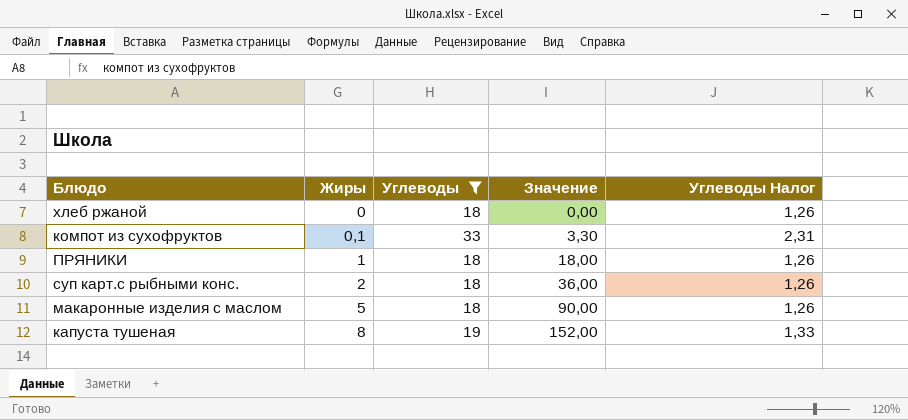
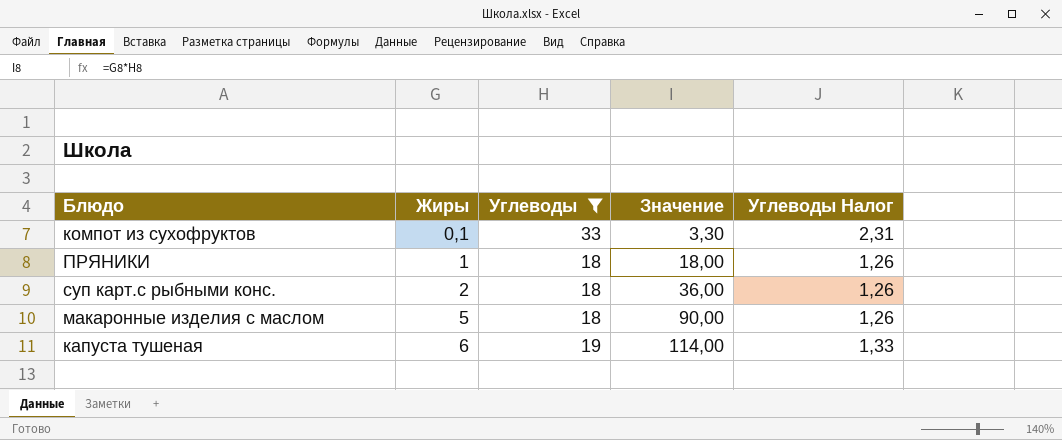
row хлеб ржаной: 0 | 18 | 0,00 | 1,26 -> none
капуста тушеная | Жиры: 8 -> 6
капуста тушеная | Значение: 152,00 -> 114,00

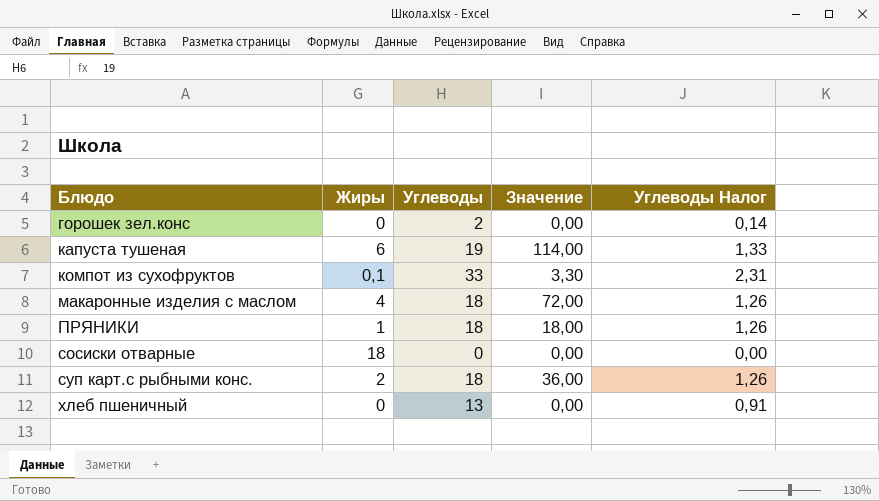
filter: Углеводы >= 18 -> none
row order: Жиры ascending -> Блюдо ascending
макаронные изделия с маслом | Жиры: 5 -> 4
макаронные изделия с маслом | Значение: 90,00 -> 72,00

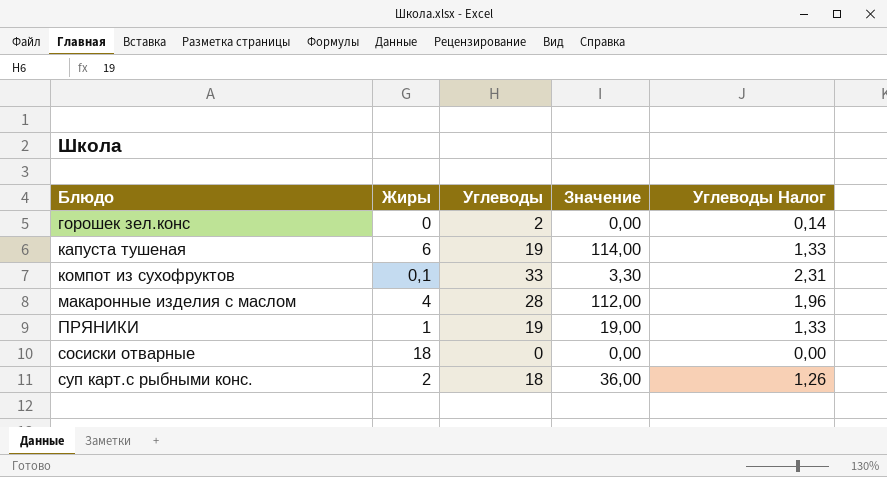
row хлеб пшеничный: 0 | 13 | 0,00 | 0,91 -> none
макаронные изделия с маслом | Углеводы: 18 -> 28
макаронные изделия с маслом | Значение: 72,00 -> 112,00
макаронные изделия с маслом | Углеводы Налог: 1,26 -> 1,96
ПРЯНИКИ | Углеводы: 18 -> 19
ПРЯНИКИ | Значение: 18,00 -> 19,00
ПРЯНИКИ | Углеводы Налог: 1,26 -> 1,33

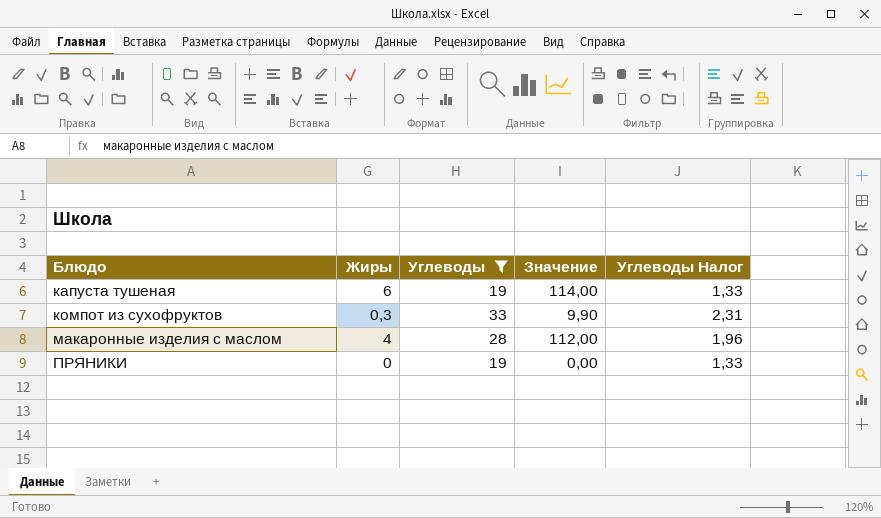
filter: none -> Углеводы >= 19
компот из сухофруктов | Жиры: 0,1 -> 0,3
компот из сухофруктов | Значение: 3,30 -> 9,90
ПРЯНИКИ | Жиры: 1 -> 0
ПРЯНИКИ | Значение: 19,00 -> 0,00

